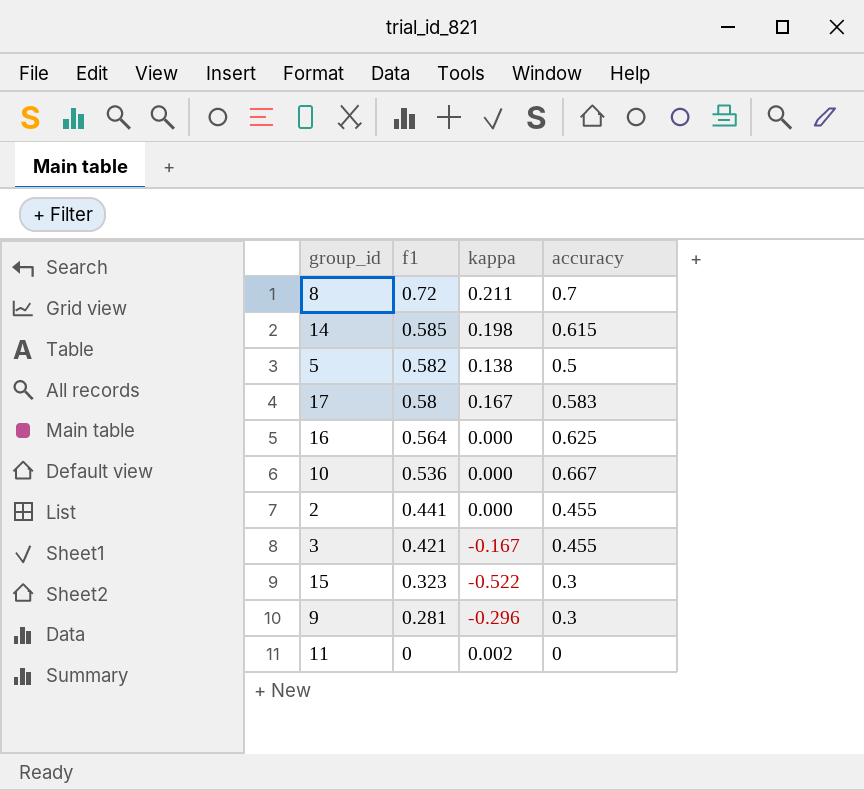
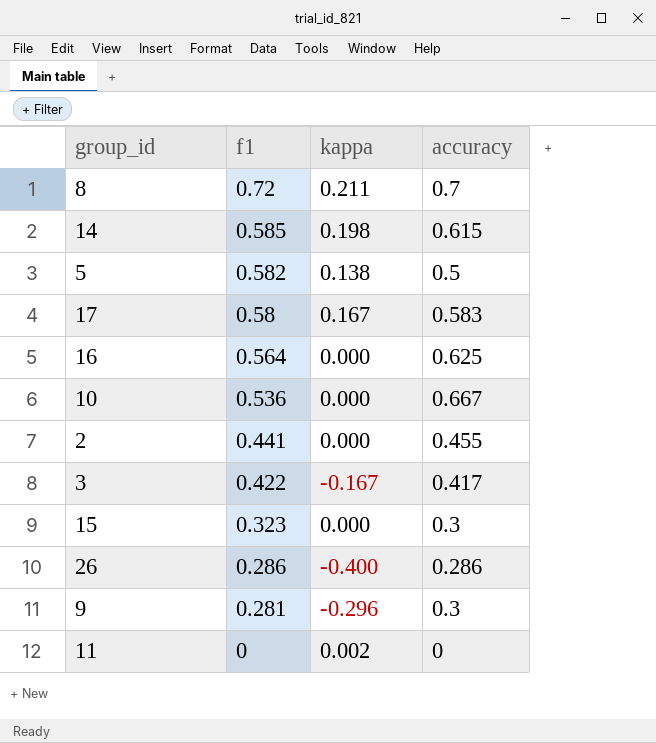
3 | f1: 0.421 -> 0.422
3 | accuracy: 0.455 -> 0.417
15 | kappa: -0.522 -> 0.000
row 26: none -> 0.286 | -0.400 | 0.286

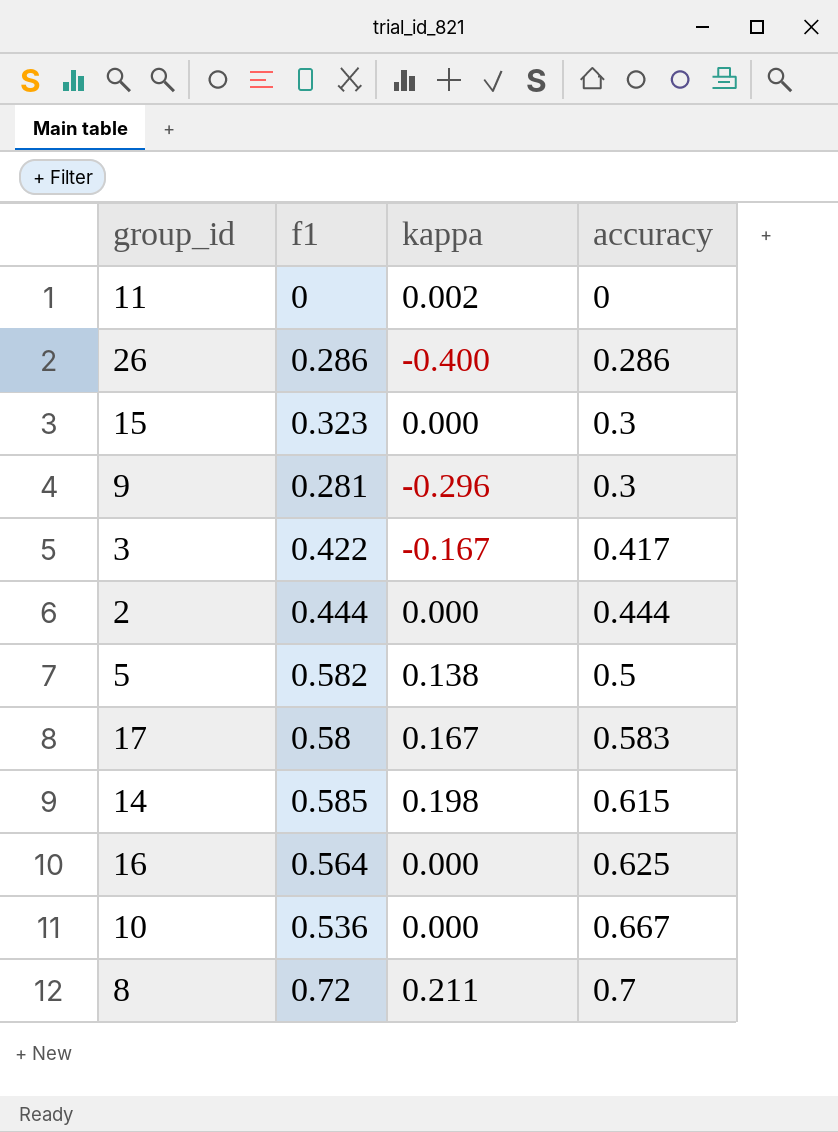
row order: f1 descending -> accuracy ascending
2 | f1: 0.441 -> 0.444
2 | accuracy: 0.455 -> 0.444

